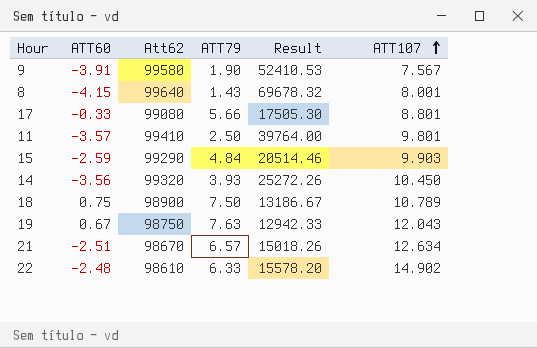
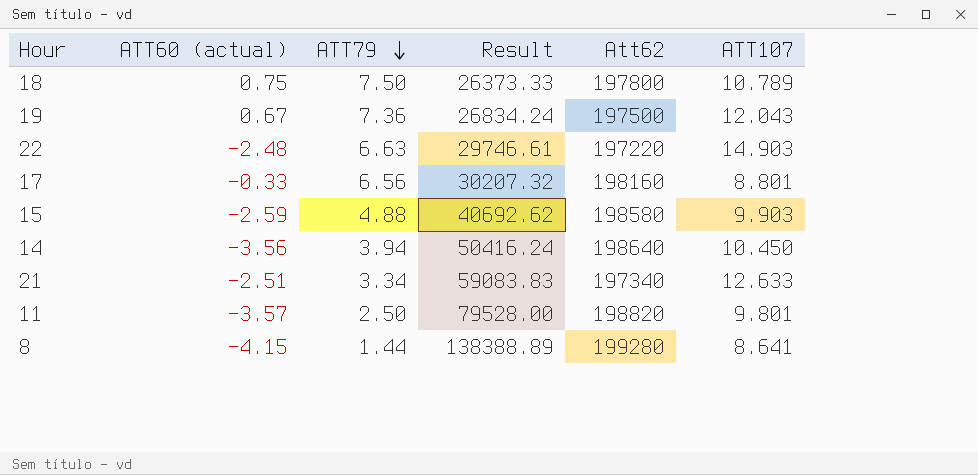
row order: ATT107 ascending -> ATT79 descending
column name: ATT60 -> ATT60 (actual)
column Att62 | position: 3 -> 5
row 9: -3.91 | 99580 | 1.90 | 52410.53 | 7.567 -> none
18 | Result: 13186.67 -> 26373.33
18 | Att62: 98900 -> 197800
19 | ATT79: 7.63 -> 7.36
19 | Result: 12942.33 -> 26834.24
19 | Att62: 98750 -> 197500
22 | ATT79: 6.33 -> 6.63
22 | Result: 15578.20 -> 29746.61
22 | Att62: 98610 -> 197220
22 | ATT107: 14.902 -> 14.903
17 | ATT79: 5.66 -> 6.56
17 | Result: 17505.30 -> 30207.32
17 | Att62: 99080 -> 198160
15 | ATT79: 4.84 -> 4.88
15 | Result: 20514.46 -> 40692.62
15 | Att62: 99290 -> 198580
14 | ATT79: 3.93 -> 3.94
14 | Result: 25272.26 -> 50416.24
14 | Att62: 99320 -> 198640
21 | ATT79: 6.57 -> 3.34
21 | Result: 15018.26 -> 59083.83
21 | Att62: 98670 -> 197340
21 | ATT107: 12.634 -> 12.633
11 | Result: 39764.00 -> 79528.00
11 | Att62: 99410 -> 198820
8 | ATT79: 1.43 -> 1.44
8 | Result: 69678.32 -> 138388.89
8 | Att62: 99640 -> 199280
8 | ATT107: 8.001 -> 8.641

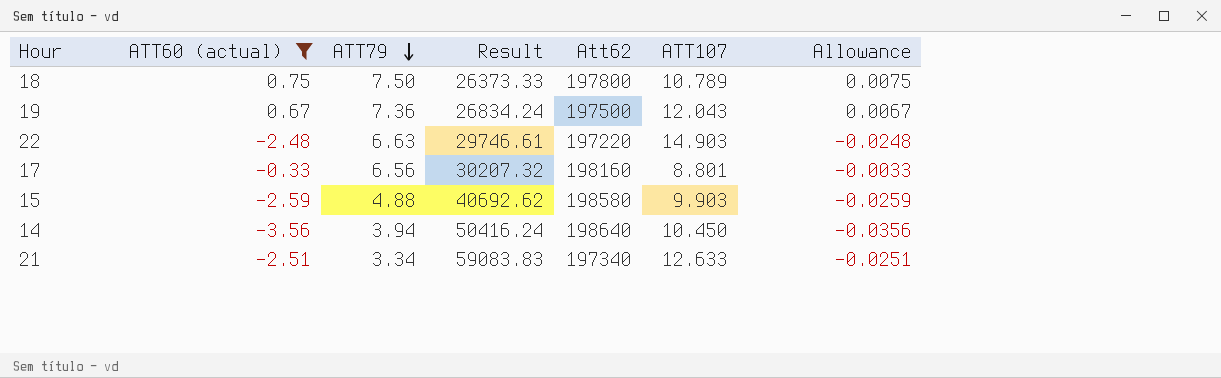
filter: none -> ATT60 (actual) >= -3.56
column Allowance | formula: none -> [ATT60 (actual)] * 0.01

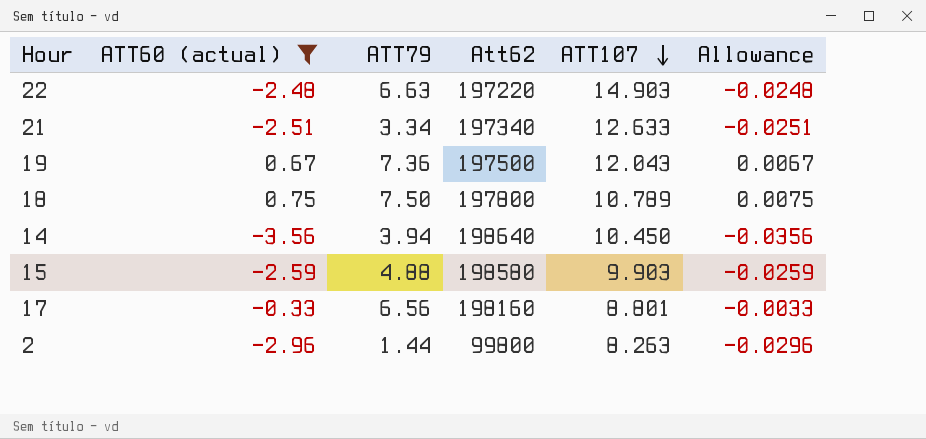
row order: ATT79 descending -> ATT107 descending
column Result | formula: [Att62] / [ATT79] -> none
row 2: none -> -2.96 | 1.44 | 99800 | 8.263 | -0.0296

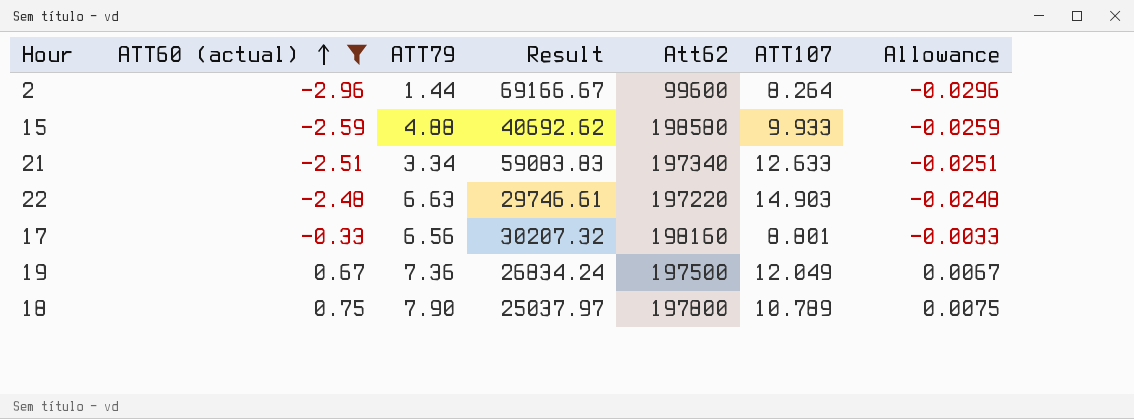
row order: ATT107 descending -> ATT60 (actual) ascending
column Result | formula: none -> [Att62] / [ATT79]
row 14: -3.56 | 3.94 | 198640 | 10.450 | -0.0356 -> none
2 | Att62: 99800 -> 99600
2 | ATT107: 8.263 -> 8.264
15 | ATT107: 9.903 -> 9.933
19 | ATT107: 12.043 -> 12.049
18 | ATT79: 7.50 -> 7.90

